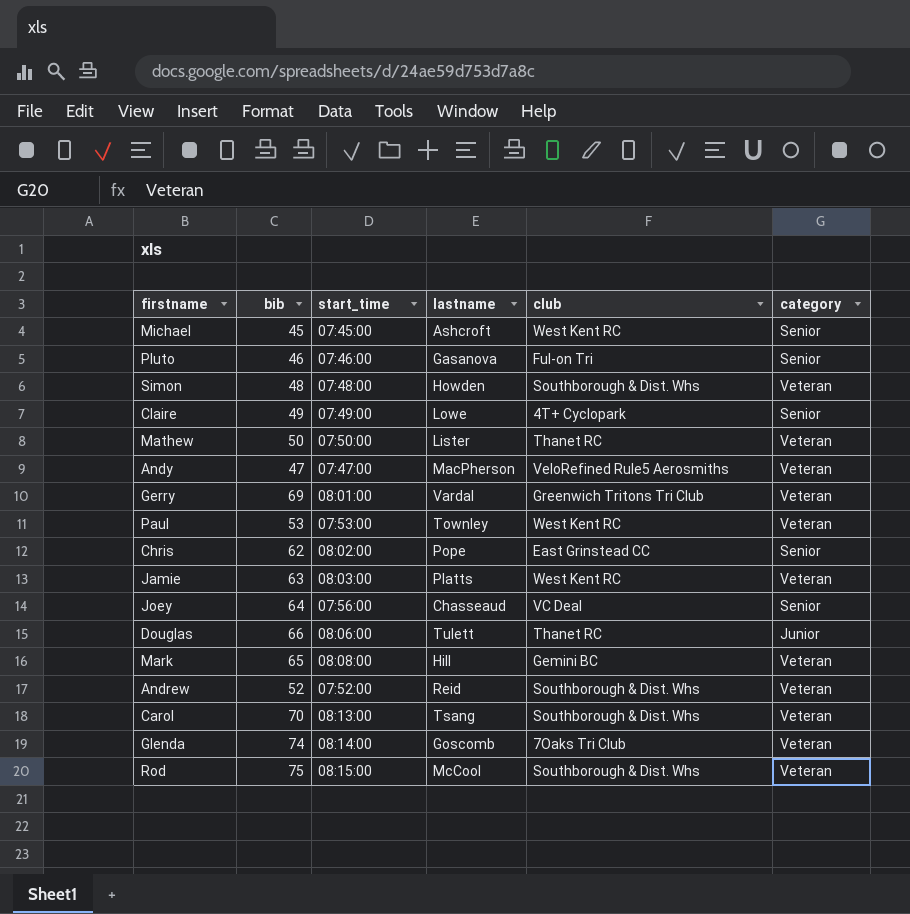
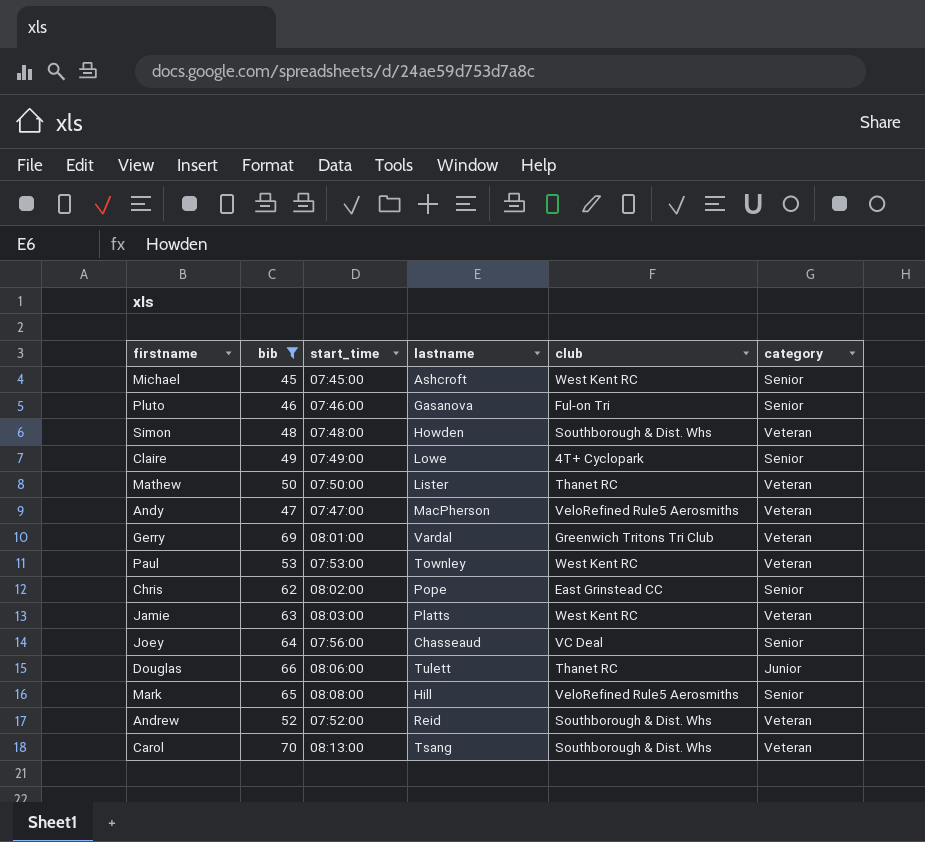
filter: none -> bib <= 70
Mark | club: Gemini BC -> VeloRefined Rule5 Aerosmiths
Mark | category: Veteran -> Senior

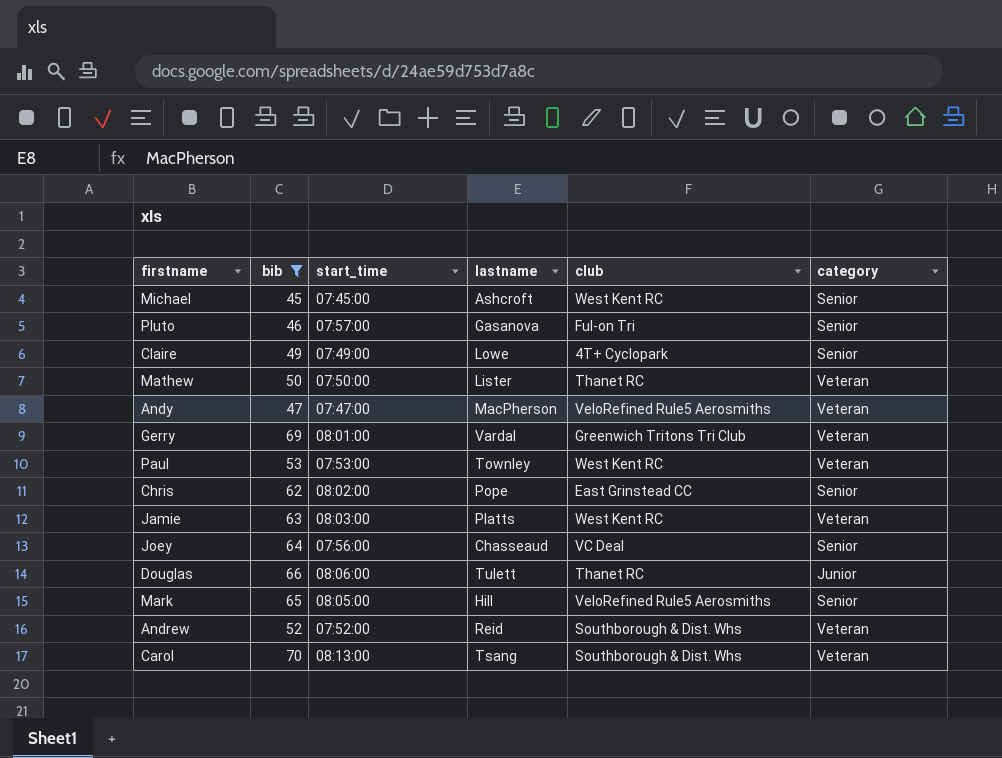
row Simon: 48 | 07:48:00 | Howden | Southborough & Dist. Whs | Veteran -> none
Pluto | start_time: 07:46:00 -> 07:57:00
Mark | start_time: 08:08:00 -> 08:05:00

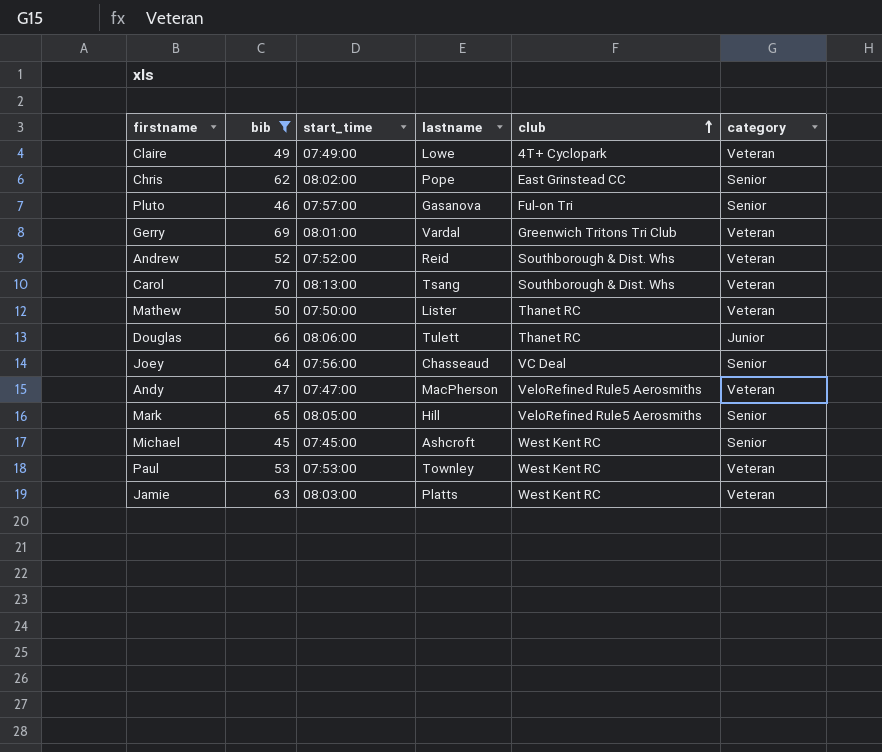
row order: none -> club ascending
Claire | category: Senior -> Veteran

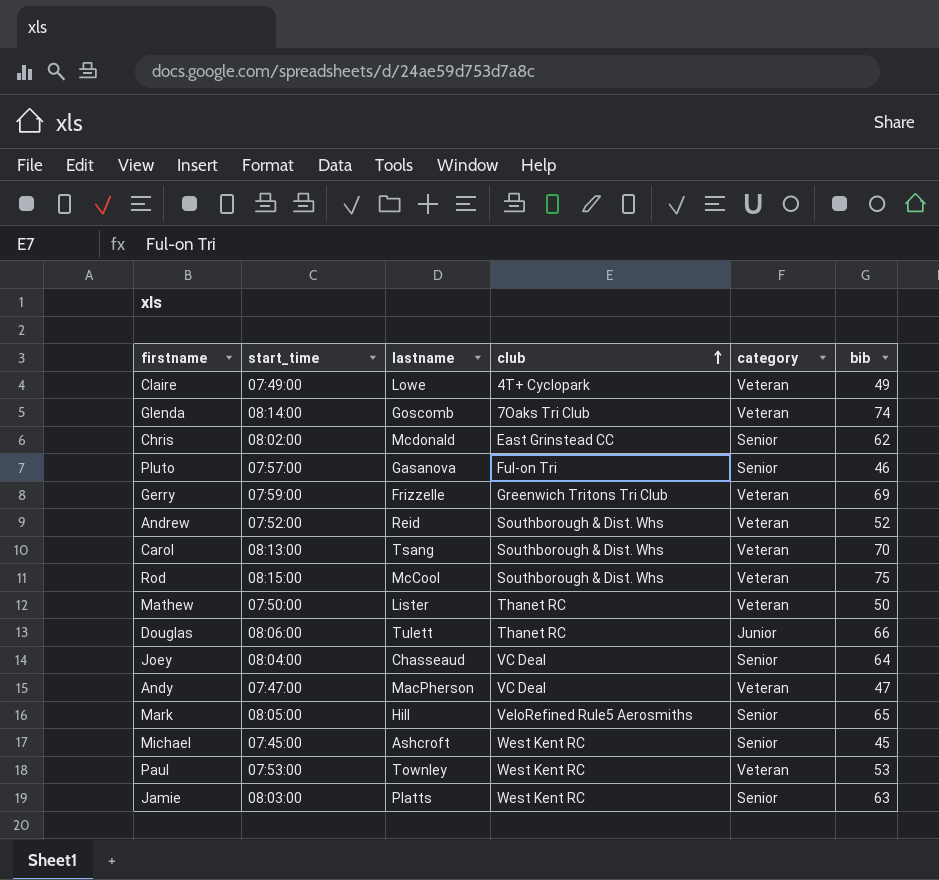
filter: bib <= 70 -> none
column bib | position: 2 -> 6
Chris | lastname: Pope -> Mcdonald
Gerry | start_time: 08:01:00 -> 07:59:00
Gerry | lastname: Vardal -> Frizzelle
Joey | start_time: 07:56:00 -> 08:04:00
Andy | club: VeloRefined Rule5 Aerosmiths -> VC Deal
Jamie | category: Veteran -> Senior

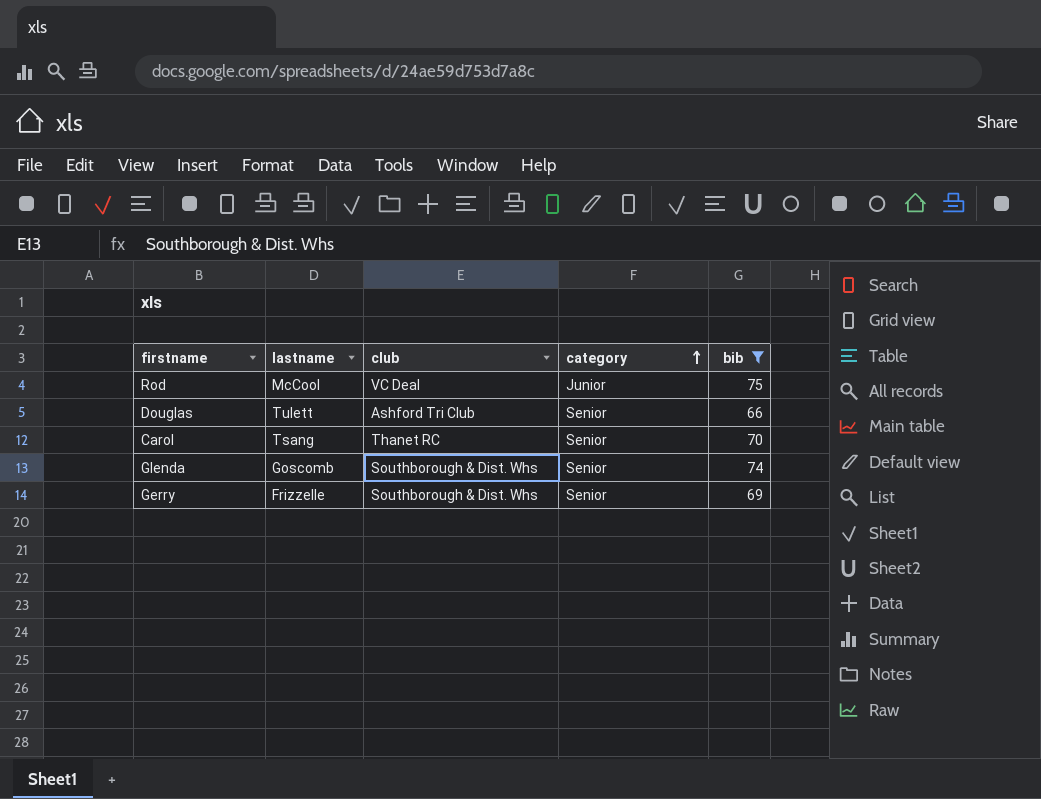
filter: none -> bib >= 66
row order: club ascending -> category ascending
column start_time | position: 2 -> none
Rod | club: Southborough & Dist. Whs -> VC Deal
Rod | category: Veteran -> Junior
Douglas | club: Thanet RC -> Ashford Tri Club
Douglas | category: Junior -> Senior
Carol | club: Southborough & Dist. Whs -> Thanet RC
Carol | category: Veteran -> Senior
Glenda | club: 7Oaks Tri Club -> Southborough & Dist. Whs
Glenda | category: Veteran -> Senior
Gerry | club: Greenwich Tritons Tri Club -> Southborough & Dist. Whs
Gerry | category: Veteran -> Senior

